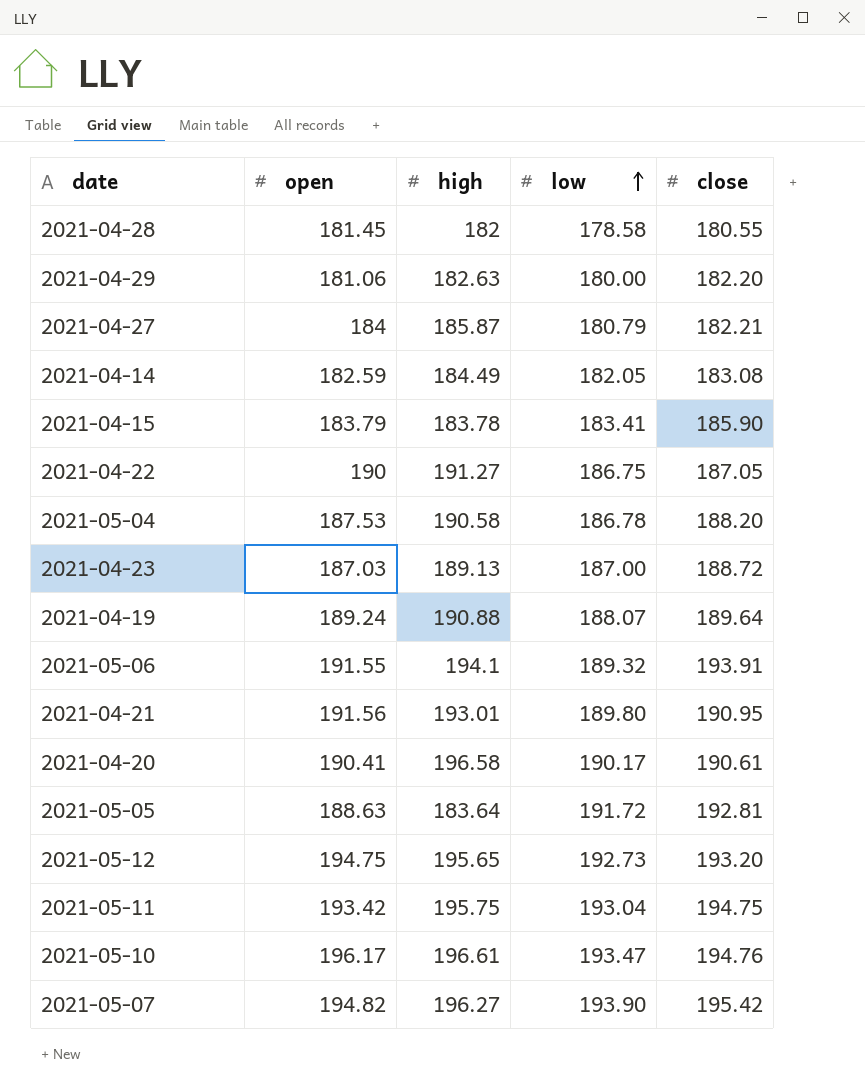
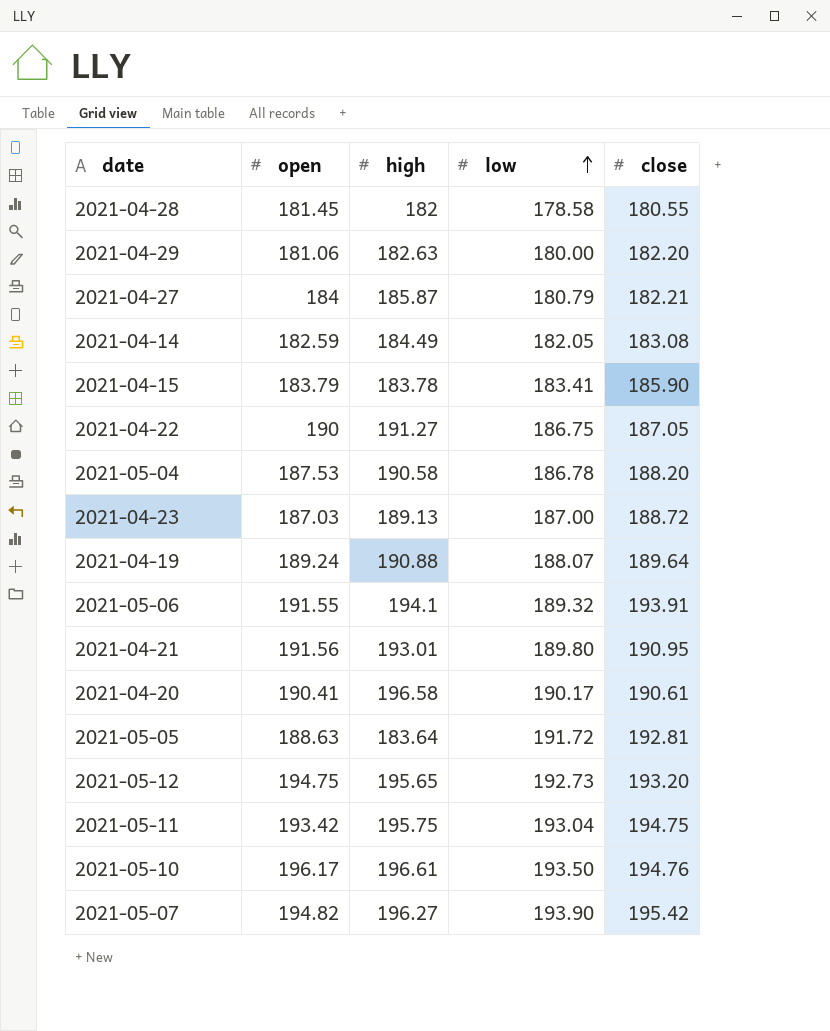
2021-05-10 | low: 193.47 -> 193.50

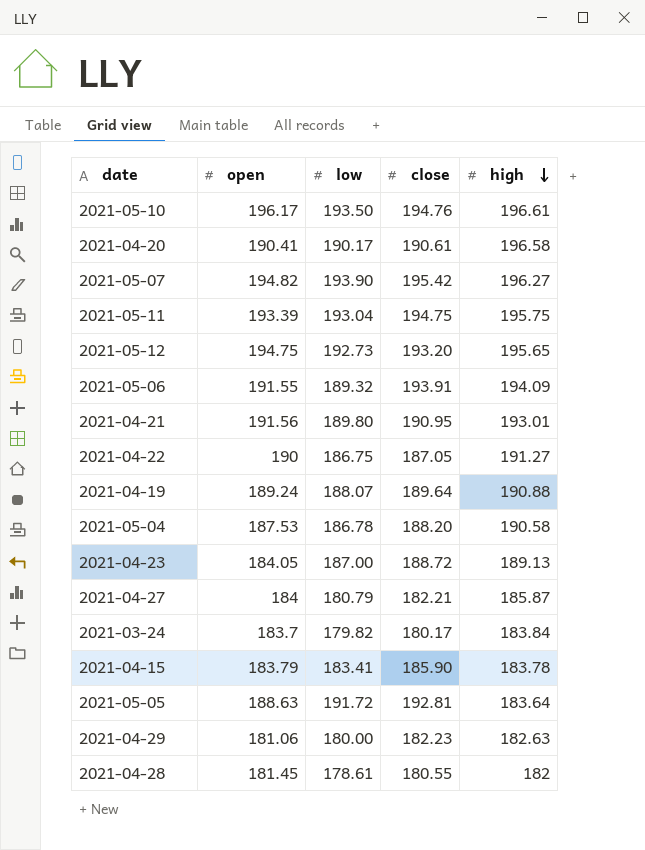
row order: low ascending -> high descending
column high | position: 3 -> 5
row 2021-04-14: 182.59 | 184.49 | 182.05 | 183.08 -> none
2021-05-11 | open: 193.42 -> 193.39
2021-05-06 | high: 194.1 -> 194.09
2021-04-23 | open: 187.03 -> 184.05
row 2021-03-24: none -> 183.7 | 179.82 | 180.17 | 183.84
2021-04-29 | close: 182.20 -> 182.23
2021-04-28 | low: 178.58 -> 178.61

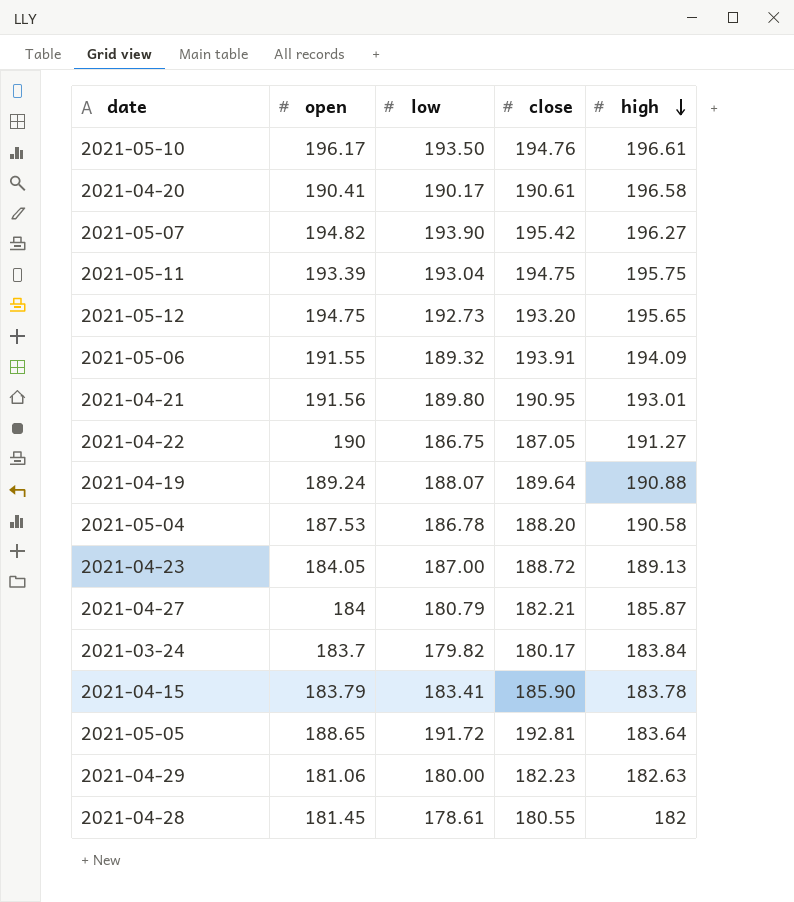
2021-05-05 | open: 188.63 -> 188.65

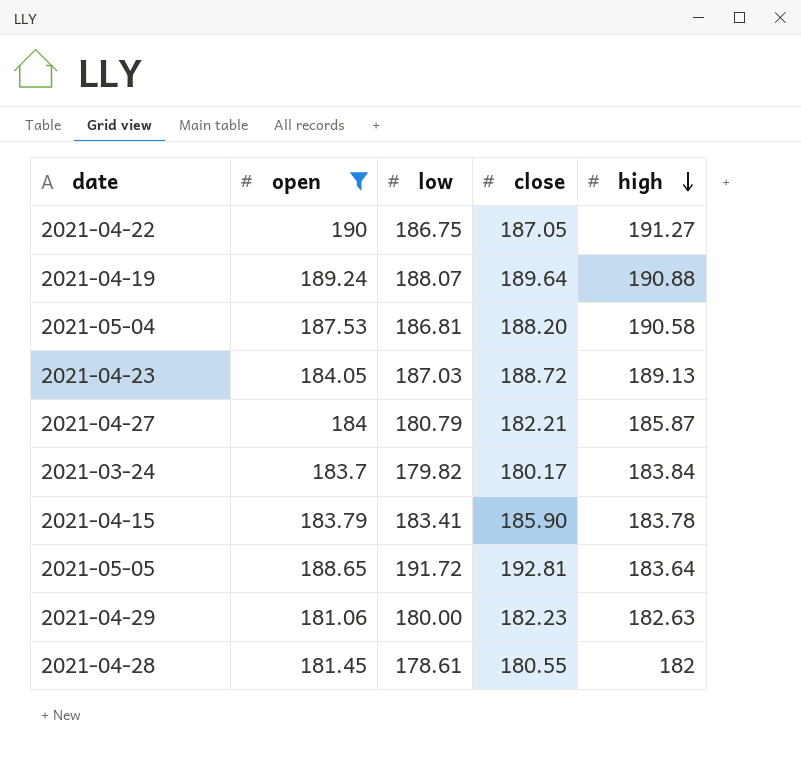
filter: none -> open <= 190
2021-05-04 | low: 186.78 -> 186.81
2021-04-23 | low: 187.00 -> 187.03

